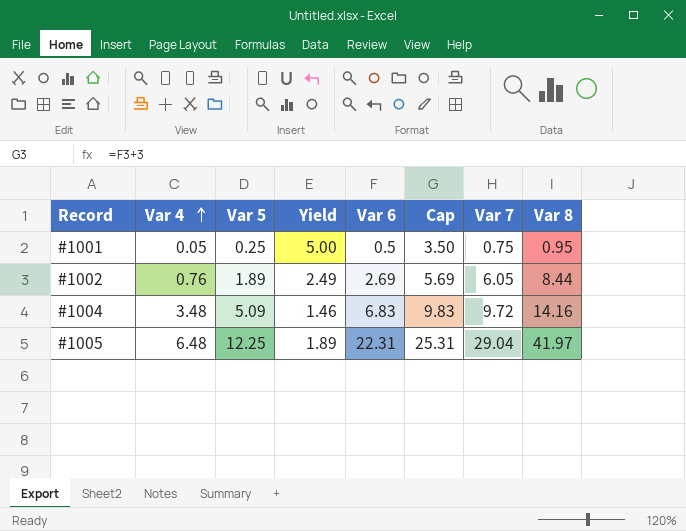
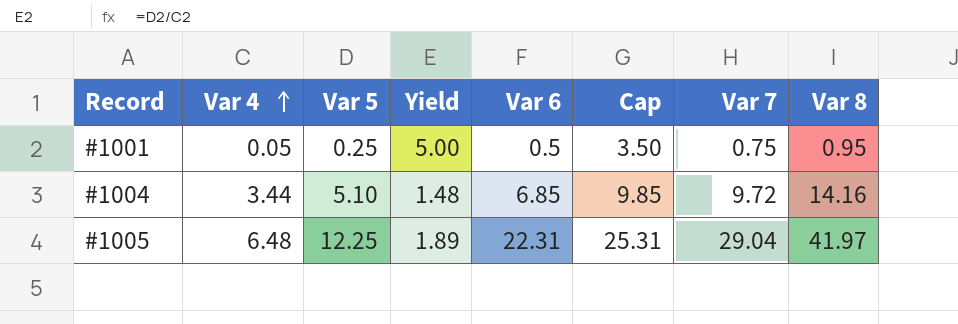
row #1002: 0.76 | 1.89 | 2.49 | 2.69 | 5.69 | 6.05 | 8.44 -> none
#1004 | Var 4: 3.48 -> 3.44
#1004 | Var 5: 5.09 -> 5.10
#1004 | Yield: 1.46 -> 1.48
#1004 | Var 6: 6.83 -> 6.85
#1004 | Cap: 9.83 -> 9.85

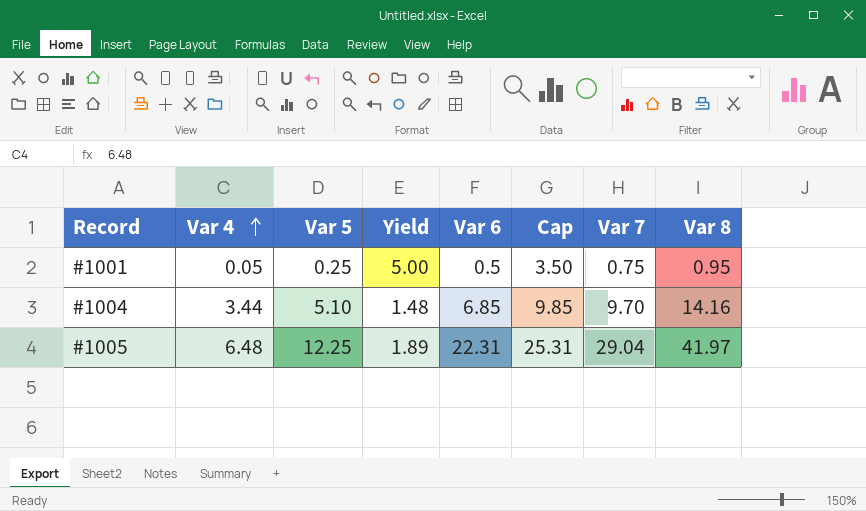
#1004 | Var 7: 9.72 -> 9.70

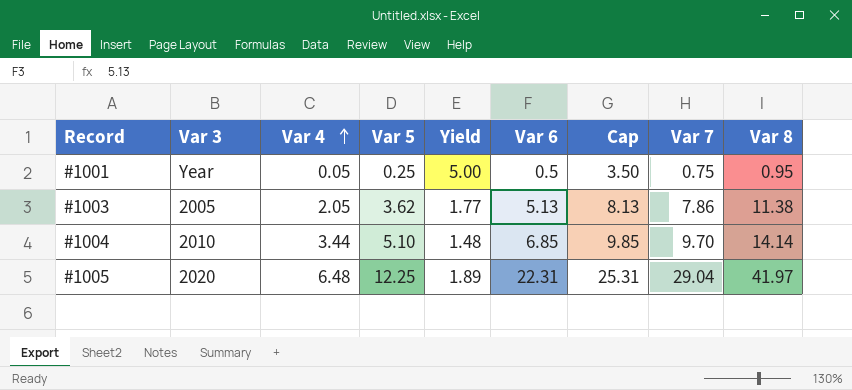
column Var 3 | position: none -> 2
row #1003: none -> 2005 | 2.05 | 3.62 | 1.77 | 5.13 | 8.13 | 7.86 | 11.38
#1004 | Var 8: 14.16 -> 14.14

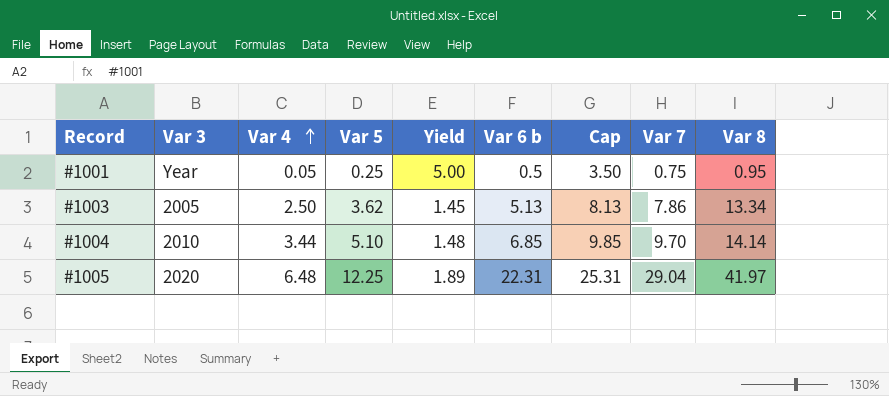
column name: Var 6 -> Var 6 b
#1003 | Var 4: 2.05 -> 2.50
#1003 | Yield: 1.77 -> 1.45
#1003 | Var 8: 11.38 -> 13.34

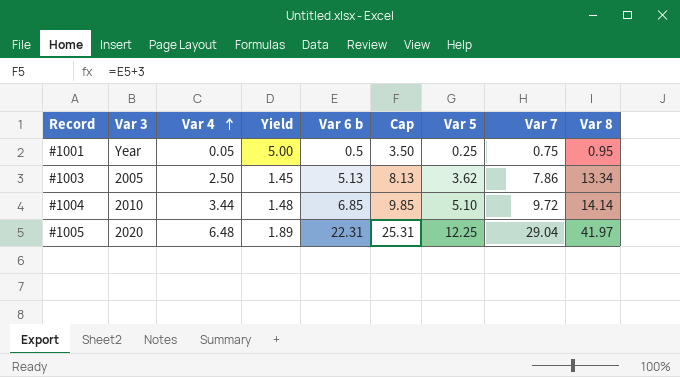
column Var 5 | position: 4 -> 7
#1004 | Var 7: 9.70 -> 9.72

